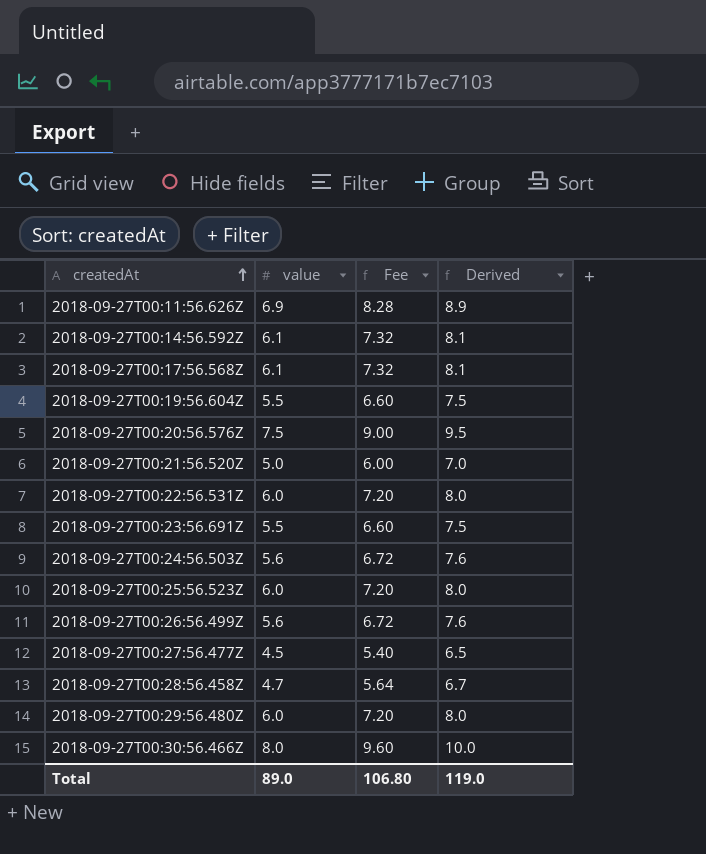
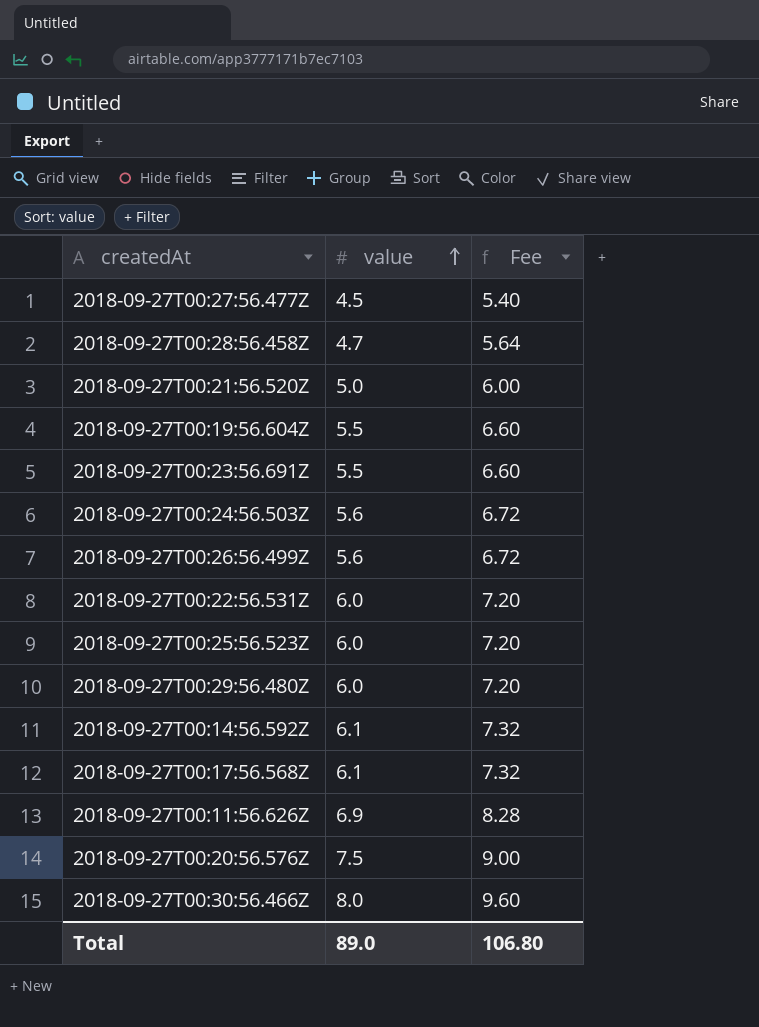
row order: createdAt ascending -> value ascending
column Derived | formula: [value] + 2 -> none

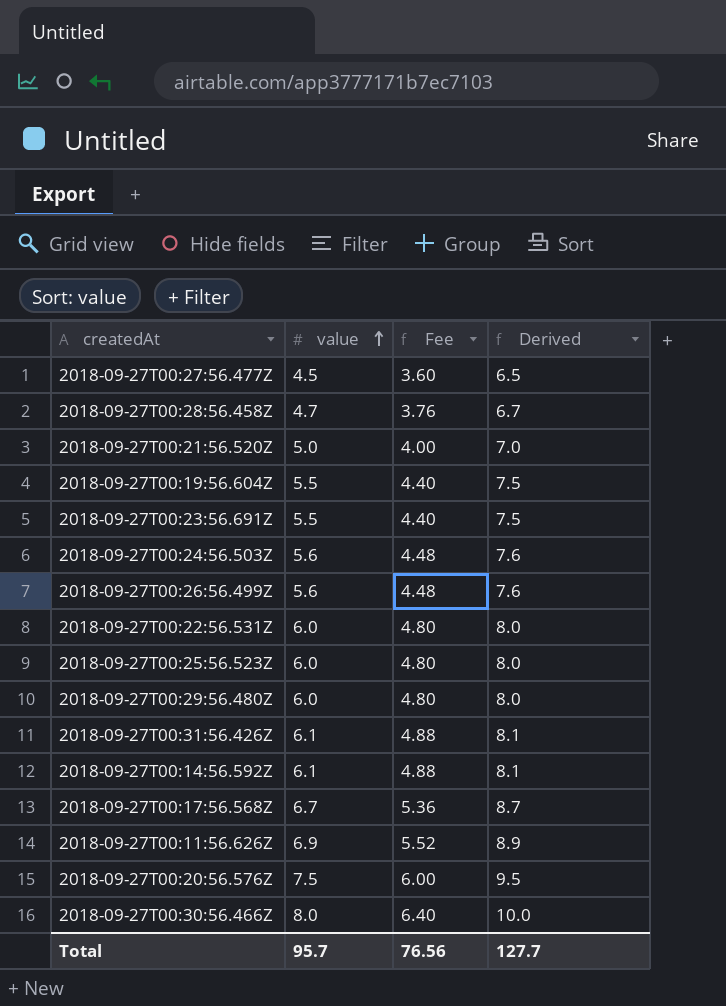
column Fee | formula: [value] * 1.2 -> [value] * 0.8
column Derived | formula: none -> [value] + 2
row 2018-09-27T00:31:56.426Z: none -> 6.1 | 4.88 | 8.1
2018-09-27T00:17:56.568Z | value: 6.1 -> 6.7
Total | value: 89.0 -> 95.7
Total | Fee: 106.80 -> 76.56

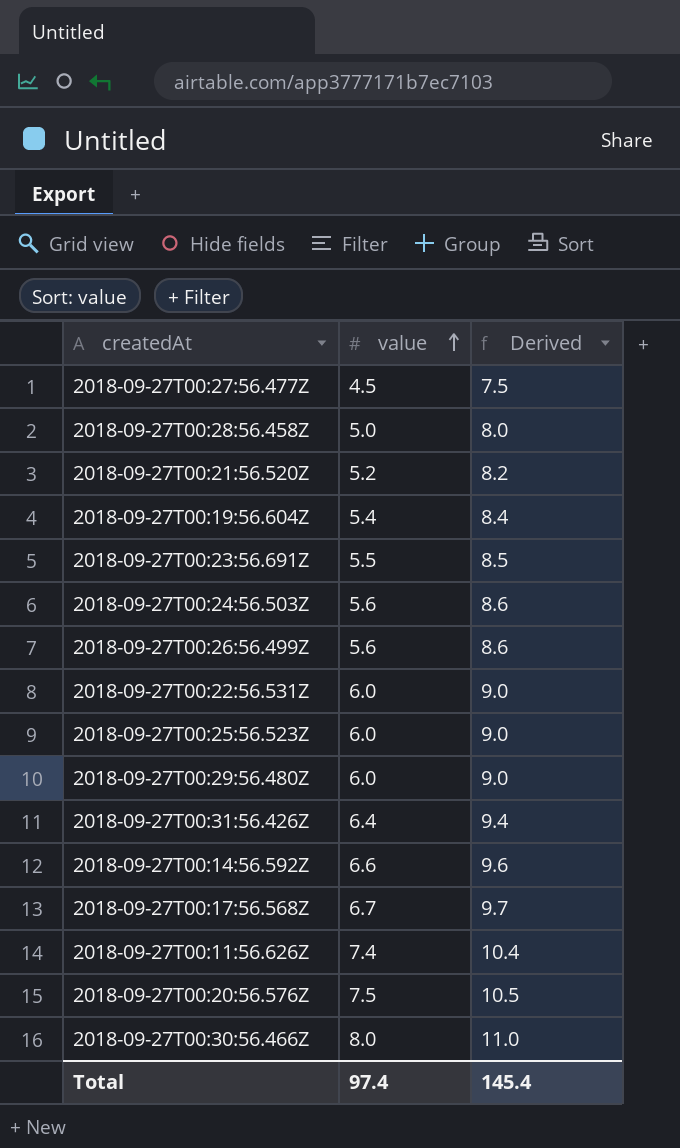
column Fee | formula: [value] * 0.8 -> none
column Derived | formula: [value] + 2 -> [value] + 3
2018-09-27T00:28:56.458Z | value: 4.7 -> 5.0
2018-09-27T00:21:56.520Z | value: 5.0 -> 5.2
2018-09-27T00:19:56.604Z | value: 5.5 -> 5.4
2018-09-27T00:31:56.426Z | value: 6.1 -> 6.4
2018-09-27T00:14:56.592Z | value: 6.1 -> 6.6
2018-09-27T00:11:56.626Z | value: 6.9 -> 7.4
Total | value: 95.7 -> 97.4
Total | Derived: 127.7 -> 145.4

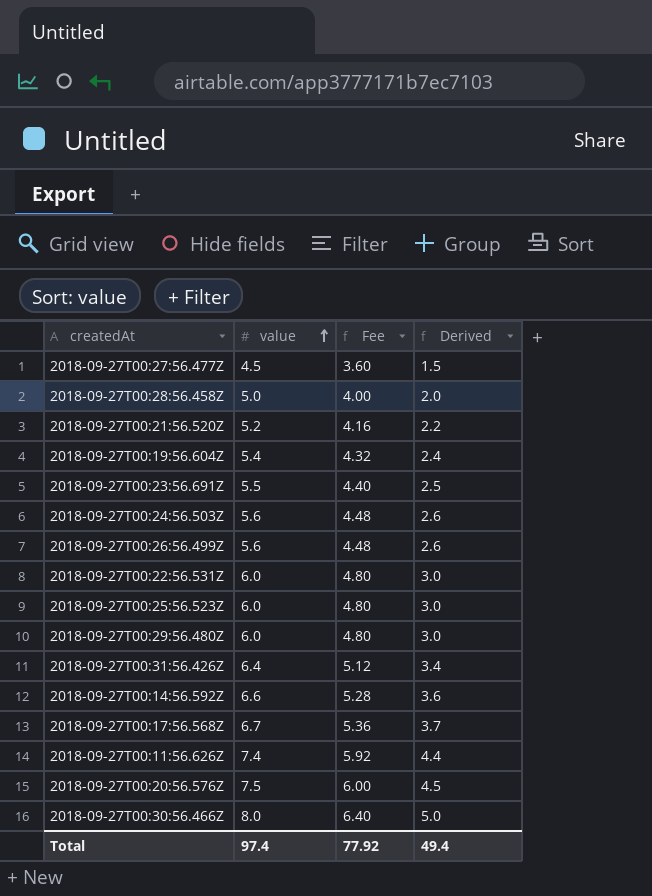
column Fee | formula: none -> [value] * 0.8
column Derived | formula: [value] + 3 -> [value] - 3
Total | Derived: 145.4 -> 49.4

